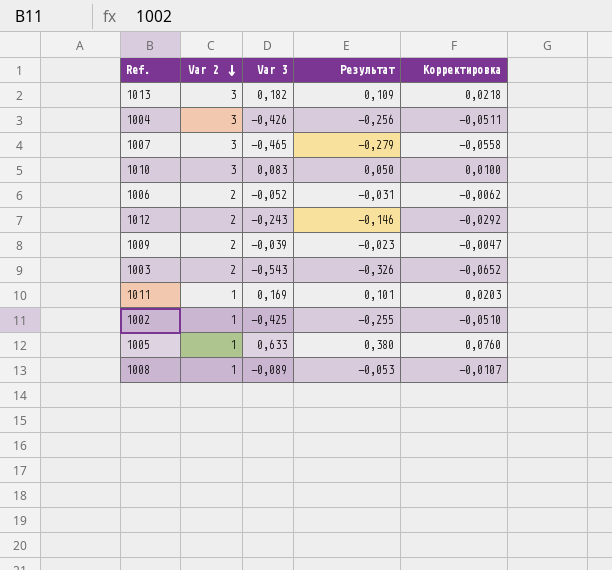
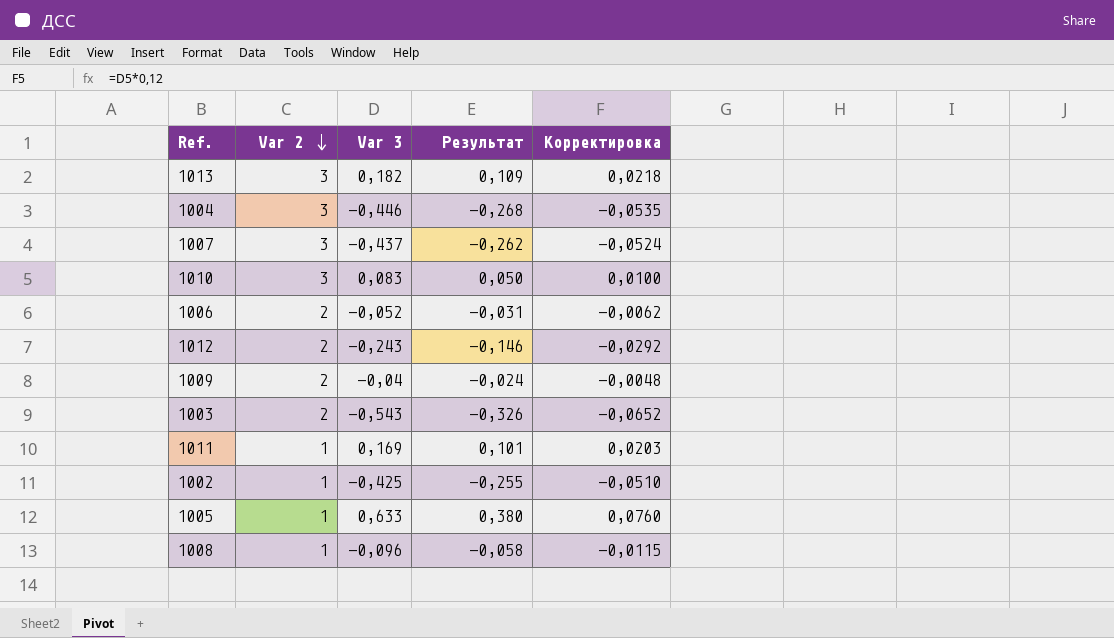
1004 | Var 3: -0,426 -> -0,446
1004 | Результат: -0,256 -> -0,268
1004 | Корректировка: -0,0511 -> -0,0535
1007 | Var 3: -0,465 -> -0,437
1007 | Результат: -0,279 -> -0,262
1007 | Корректировка: -0,0558 -> -0,0524
1009 | Var 3: -0,039 -> -0,04
1009 | Результат: -0,023 -> -0,024
1009 | Корректировка: -0,0047 -> -0,0048
1008 | Var 3: -0,089 -> -0,096
1008 | Результат: -0,053 -> -0,058
1008 | Корректировка: -0,0107 -> -0,0115

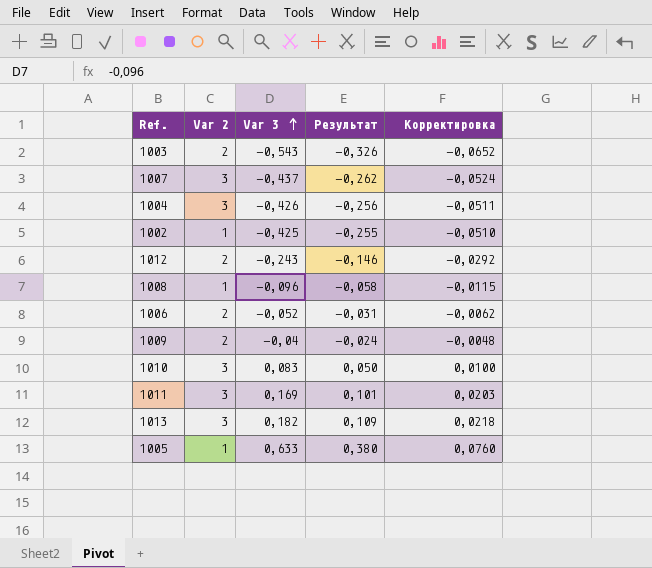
row order: Var 2 descending -> Var 3 ascending
1004 | Var 3: -0,446 -> -0,426
1004 | Результат: -0,268 -> -0,256
1004 | Корректировка: -0,0535 -> -0,0511
1011 | Var 2: 1 -> 3

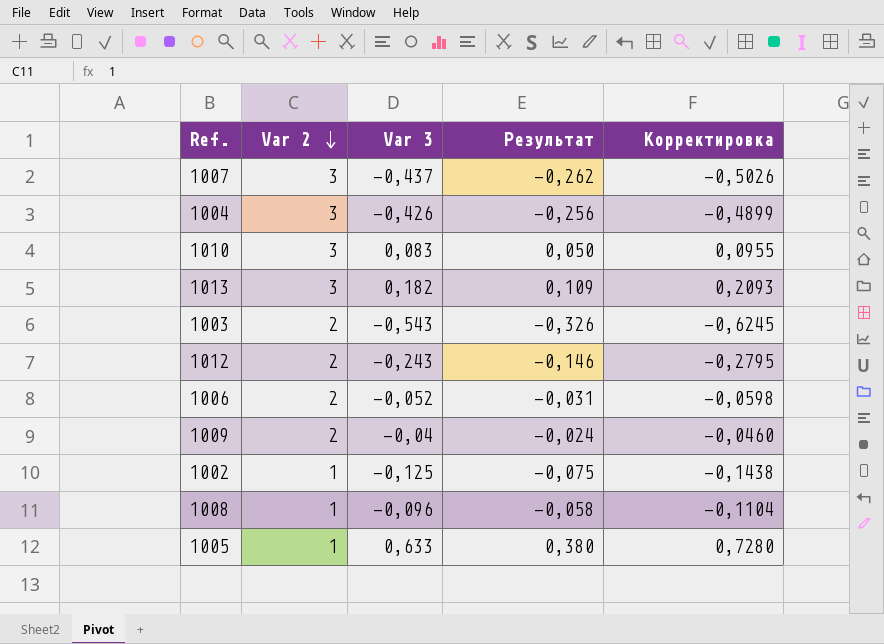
row order: Var 3 ascending -> Var 2 descending
column Корректировка | formula: [Var 3] * 0,12 -> [Var 3] * 1,15
row 1011: 3 | 0,169 | 0,101 | 0,0203 -> none
1002 | Var 3: -0,425 -> -0,125
1002 | Результат: -0,255 -> -0,075

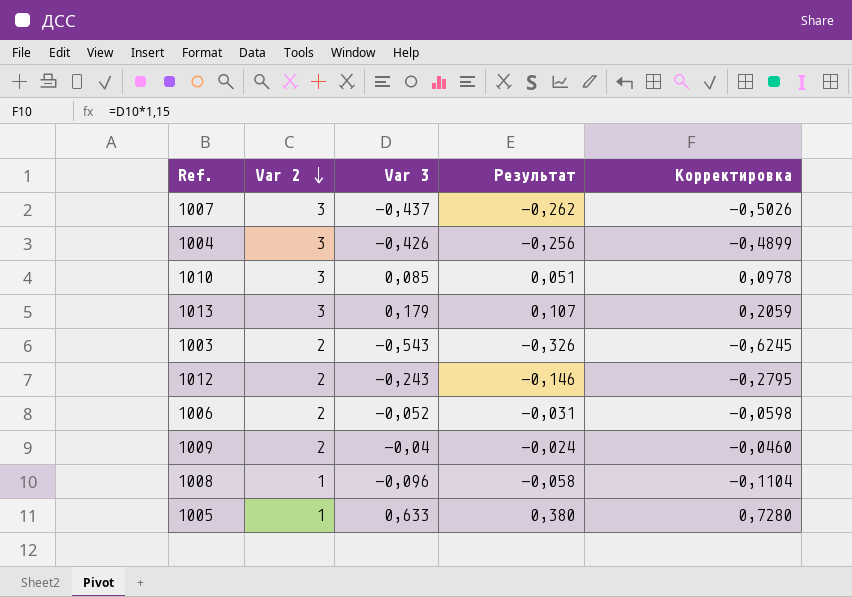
row 1002: 1 | -0,125 | -0,075 | -0,1438 -> none
1010 | Var 3: 0,083 -> 0,085
1010 | Результат: 0,050 -> 0,051
1010 | Корректировка: 0,0955 -> 0,0978
1013 | Var 3: 0,182 -> 0,179
1013 | Результат: 0,109 -> 0,107
1013 | Корректировка: 0,2093 -> 0,2059

